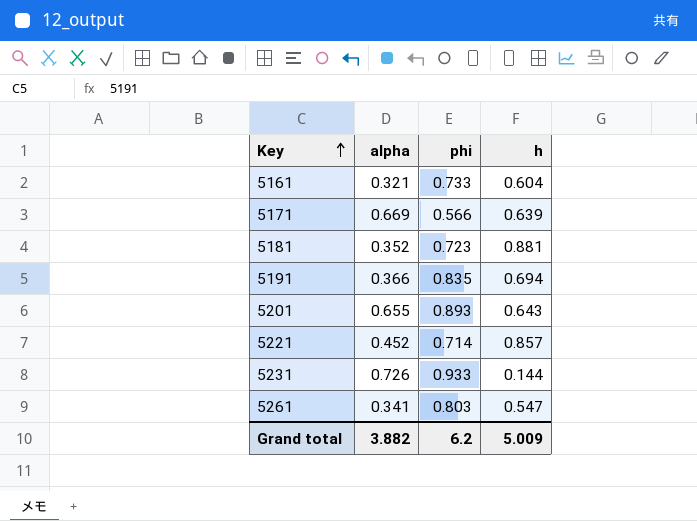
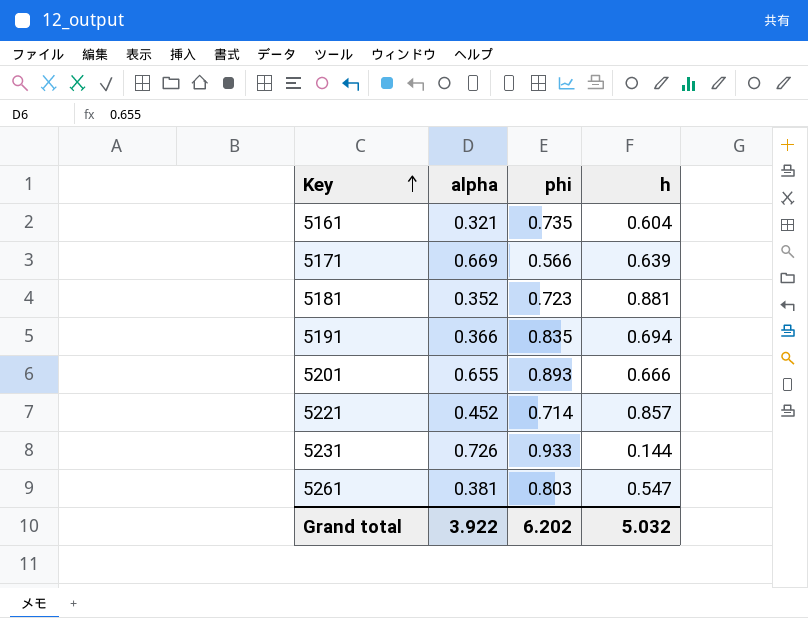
5161 | phi: 0.733 -> 0.735
5201 | h: 0.643 -> 0.666
5261 | alpha: 0.341 -> 0.381
Grand total | alpha: 3.882 -> 3.922
Grand total | phi: 6.2 -> 6.202
Grand total | h: 5.009 -> 5.032

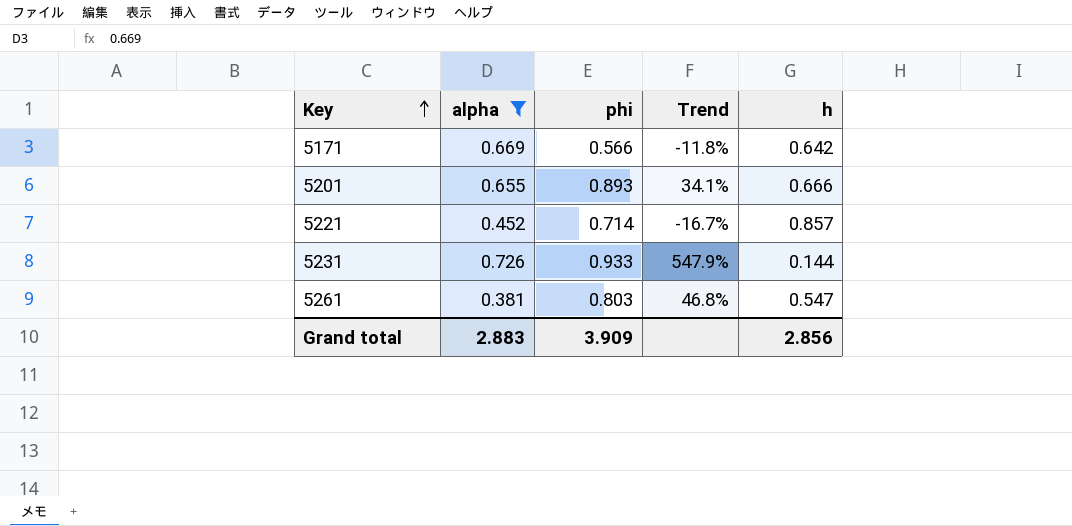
filter: none -> alpha >= 0.381
column Trend | formula: none -> ([phi] - [h]) / [h]
5171 | h: 0.639 -> 0.642
Grand total | alpha: 3.922 -> 2.883
Grand total | phi: 6.202 -> 3.909
Grand total | h: 5.032 -> 2.856

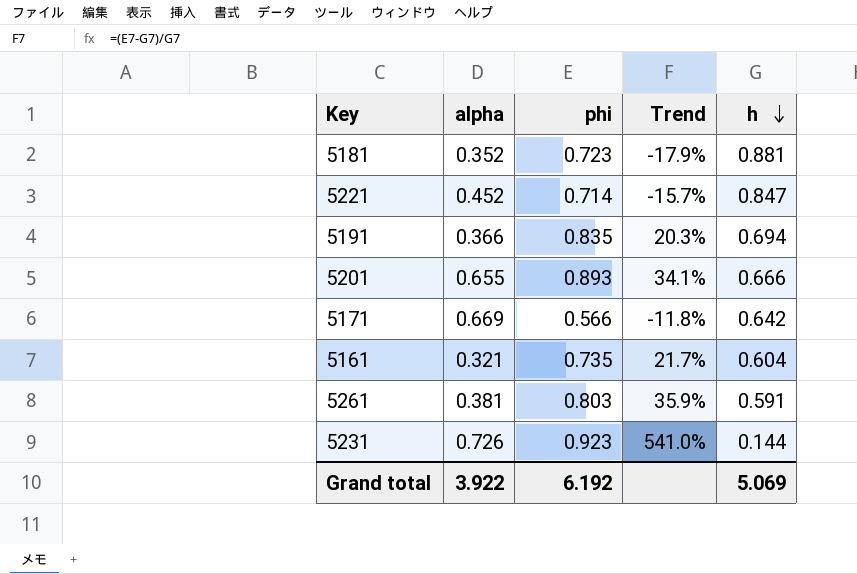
filter: alpha >= 0.381 -> none
row order: Key ascending -> h descending
5221 | Trend: -16.7% -> -15.7%
5221 | h: 0.857 -> 0.847
5261 | Trend: 46.8% -> 35.9%
5261 | h: 0.547 -> 0.591
5231 | phi: 0.933 -> 0.923
5231 | Trend: 547.9% -> 541.0%
Grand total | alpha: 2.883 -> 3.922
Grand total | phi: 3.909 -> 6.192
Grand total | h: 2.856 -> 5.069

